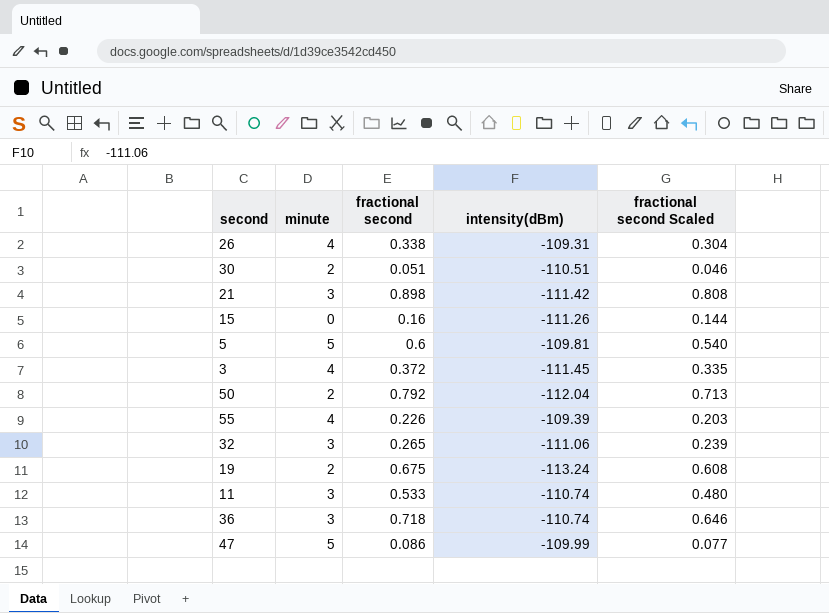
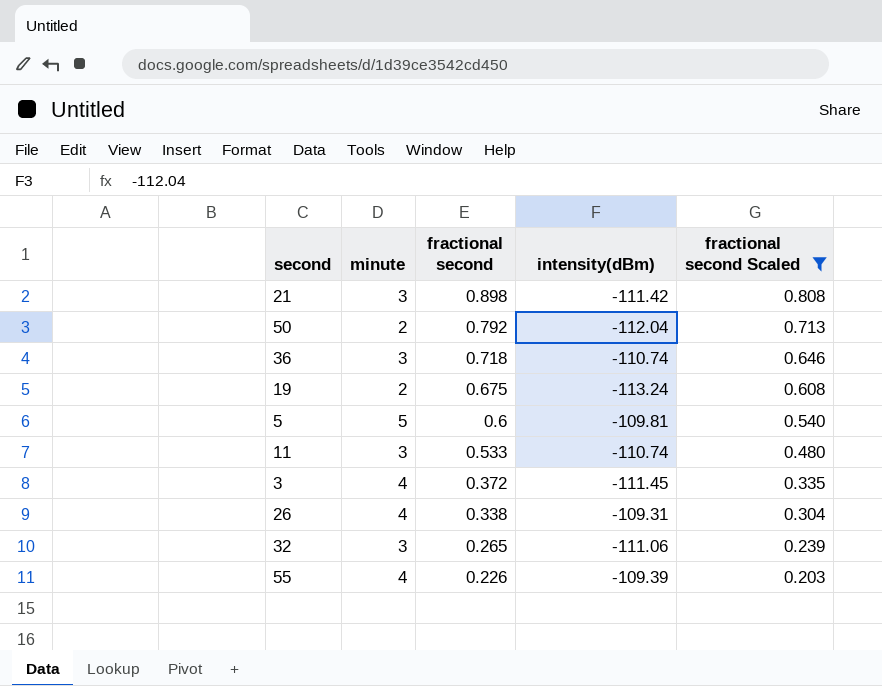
filter: none -> fractional second Scaled >= 0.203
row order: none -> fractional second descending

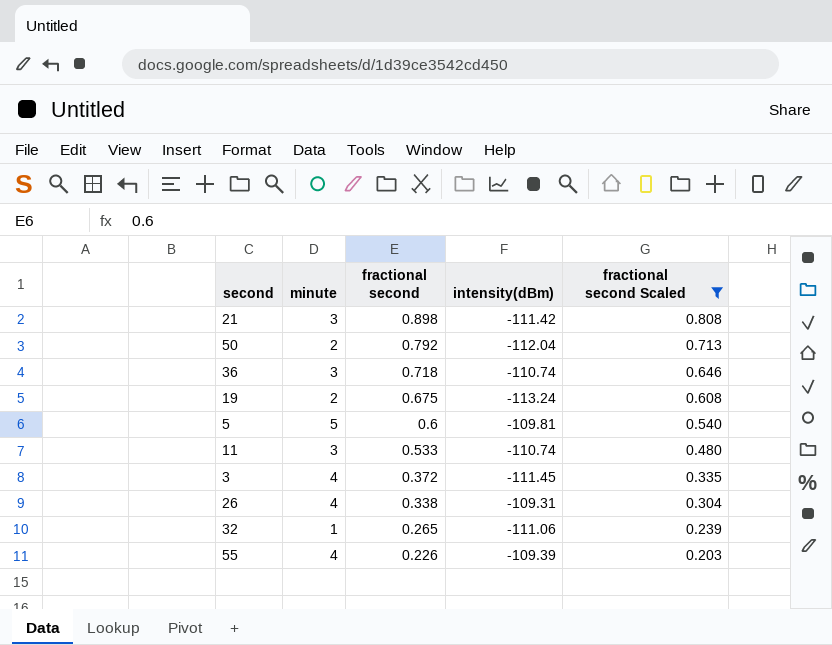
32 | minute: 3 -> 1

